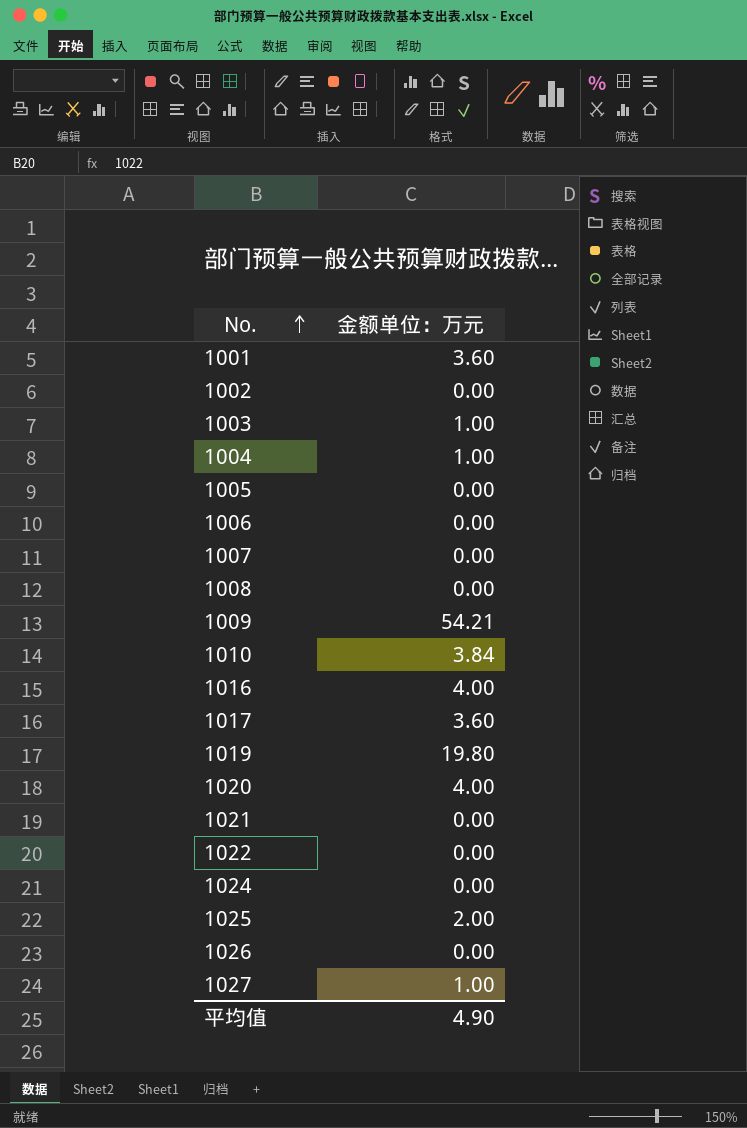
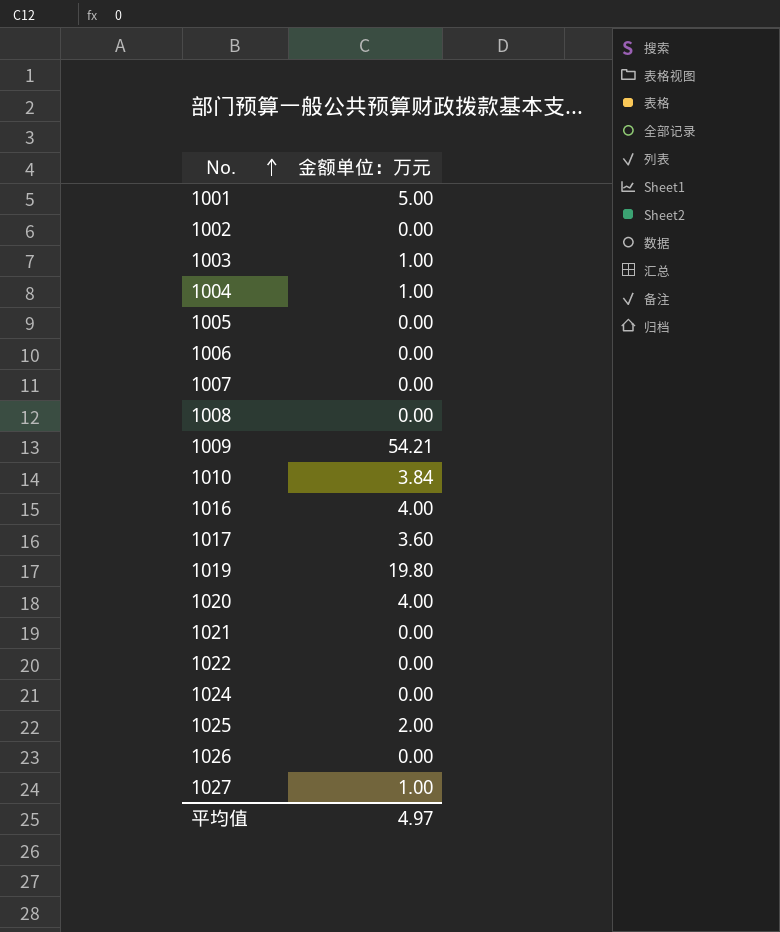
1001 | 金额单位：万元: 3.60 -> 5.00
平均值 | 金额单位：万元: 4.90 -> 4.97

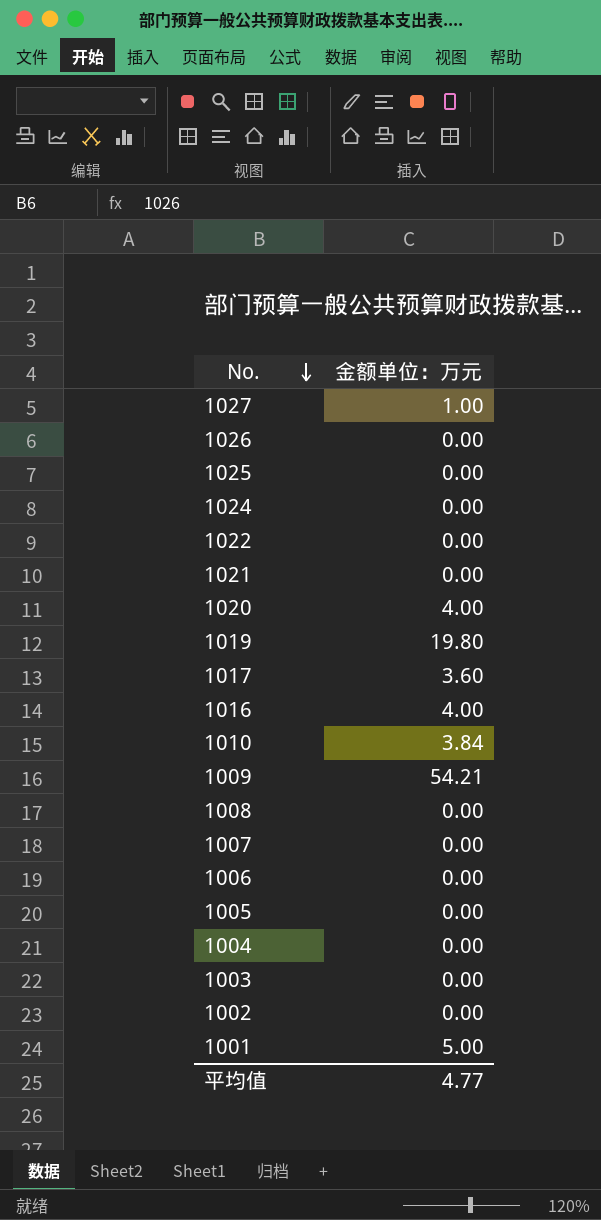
row order: No. ascending -> No. descending
1025 | 金额单位：万元: 2.00 -> 0.00
1004 | 金额单位：万元: 1.00 -> 0.00
1003 | 金额单位：万元: 1.00 -> 0.00
平均值 | 金额单位：万元: 4.97 -> 4.77

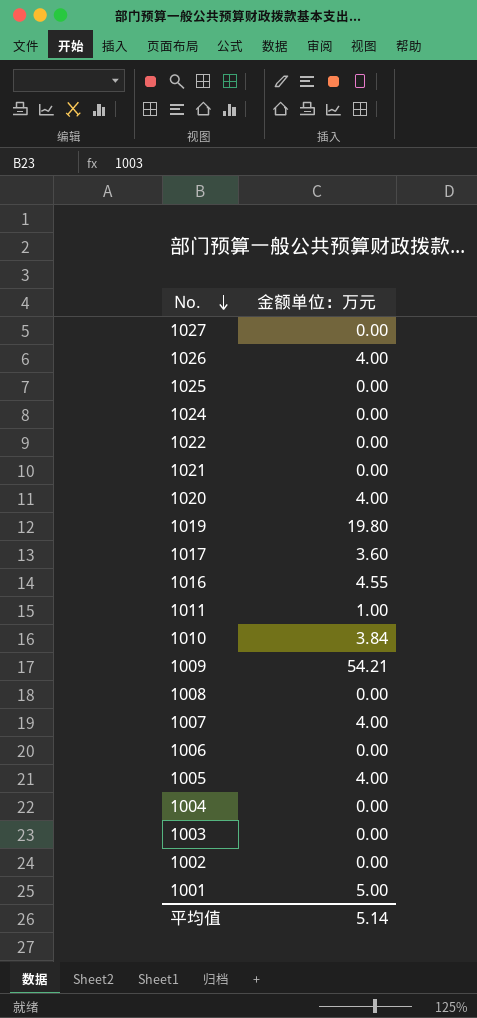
1027 | 金额单位：万元: 1.00 -> 0.00
1026 | 金额单位：万元: 0.00 -> 4.00
1016 | 金额单位：万元: 4.00 -> 4.55
row 1011: none -> 1.00
1007 | 金额单位：万元: 0.00 -> 4.00
1005 | 金额单位：万元: 0.00 -> 4.00
平均值 | 金额单位：万元: 4.77 -> 5.14

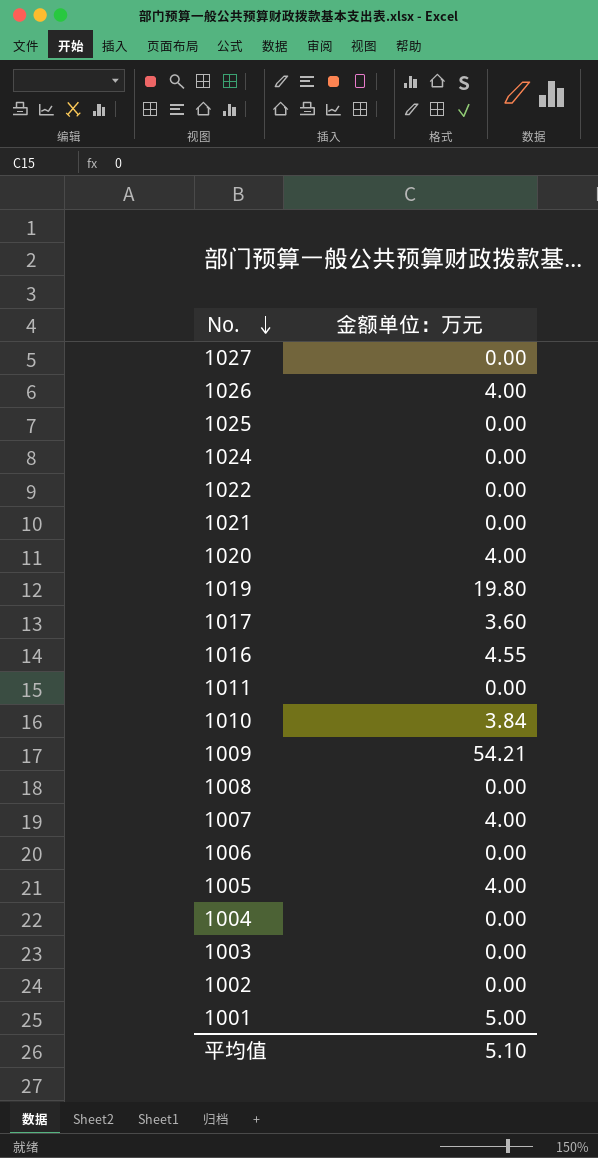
1011 | 金额单位：万元: 1.00 -> 0.00
平均值 | 金额单位：万元: 5.14 -> 5.10

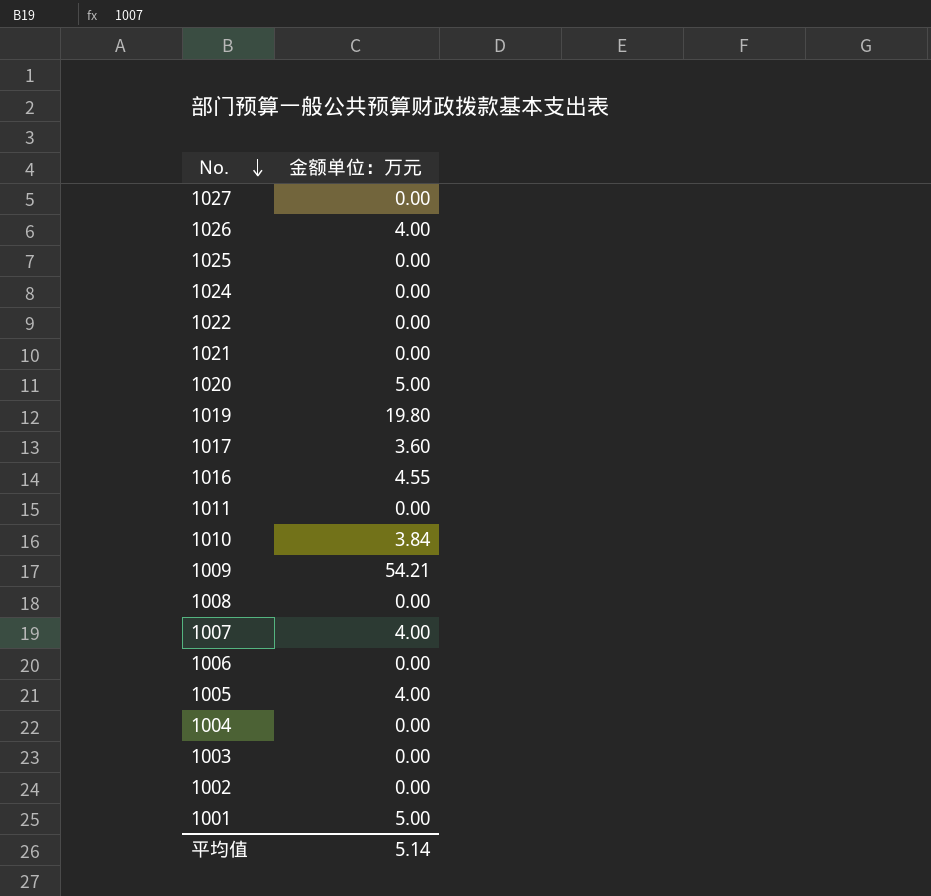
1020 | 金额单位：万元: 4.00 -> 5.00
平均值 | 金额单位：万元: 5.10 -> 5.14

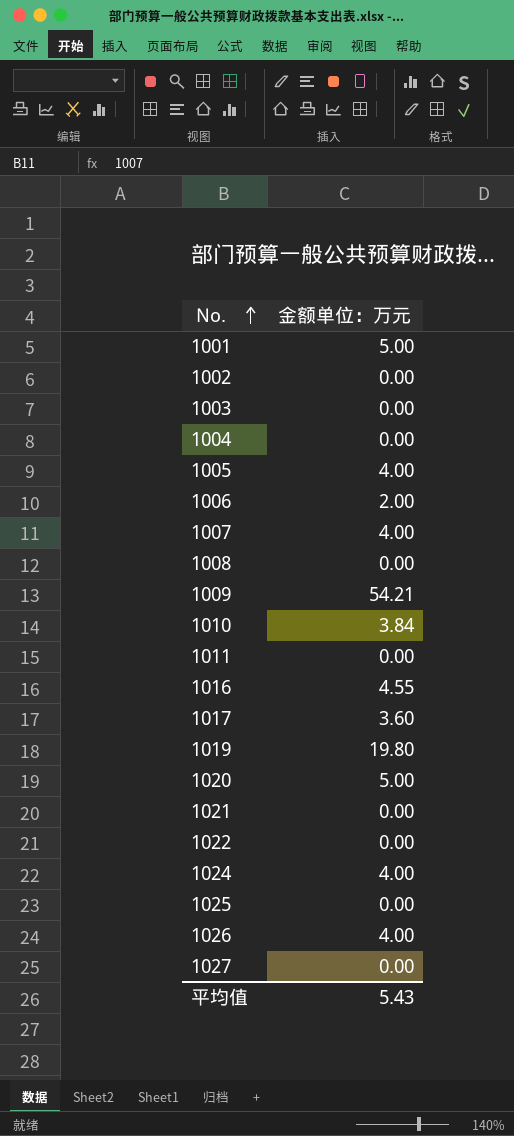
row order: No. descending -> No. ascending
1006 | 金额单位：万元: 0.00 -> 2.00
1024 | 金额单位：万元: 0.00 -> 4.00
平均值 | 金额单位：万元: 5.14 -> 5.43

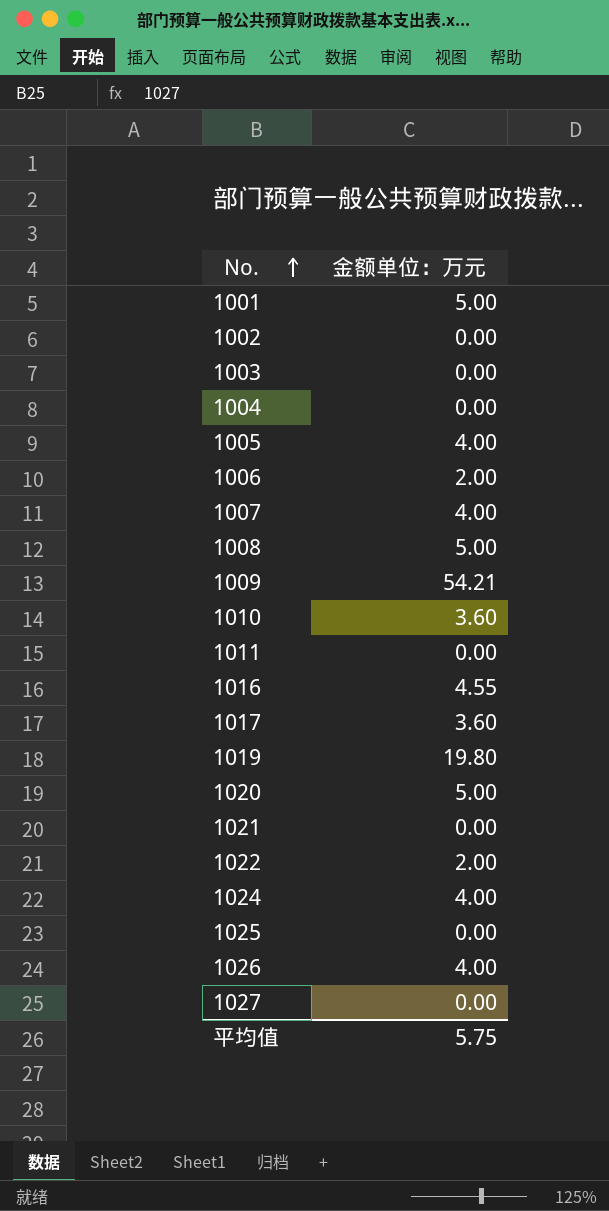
1008 | 金额单位：万元: 0.00 -> 5.00
1010 | 金额单位：万元: 3.84 -> 3.60
1022 | 金额单位：万元: 0.00 -> 2.00
平均值 | 金额单位：万元: 5.43 -> 5.75

